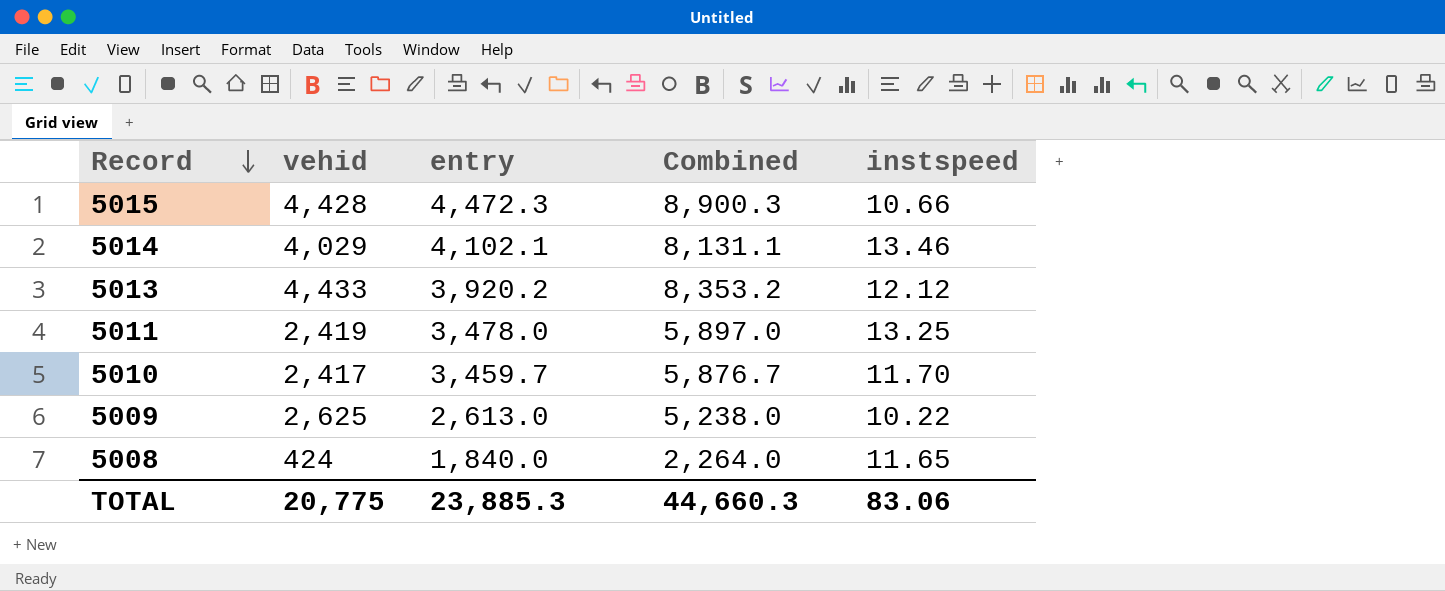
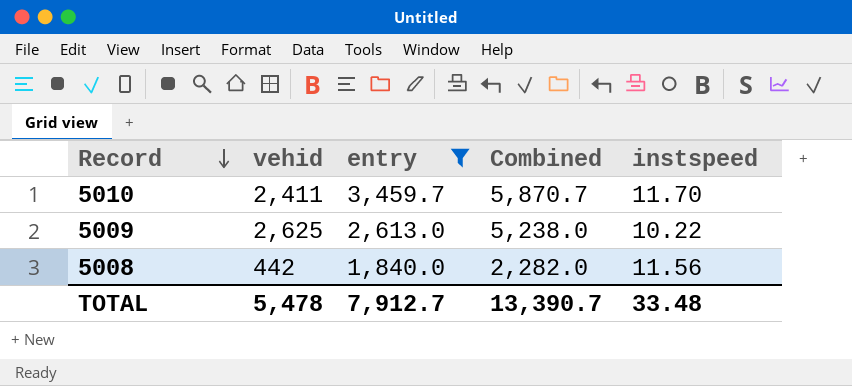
filter: none -> entry <= 3,459.7
5010 | vehid: 2,417 -> 2,411
5010 | Combined: 5,876.7 -> 5,870.7
5008 | vehid: 424 -> 442
5008 | Combined: 2,264.0 -> 2,282.0
5008 | instspeed: 11.65 -> 11.56
TOTAL | vehid: 20,775 -> 5,478
TOTAL | entry: 23,885.3 -> 7,912.7
TOTAL | Combined: 44,660.3 -> 13,390.7
TOTAL | instspeed: 83.06 -> 33.48

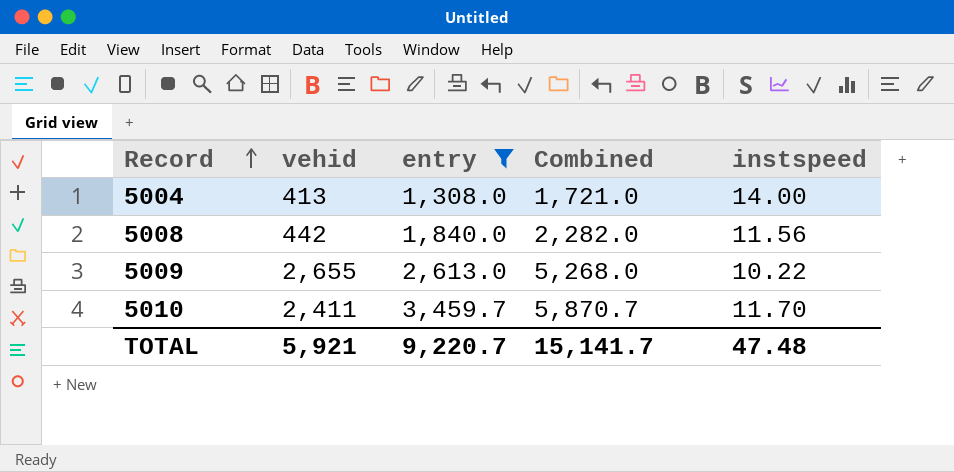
row order: Record descending -> Record ascending
row 5004: none -> 413 | 1,308.0 | 1,721.0 | 14.00
5009 | vehid: 2,625 -> 2,655
5009 | Combined: 5,238.0 -> 5,268.0
TOTAL | vehid: 5,478 -> 5,921
TOTAL | entry: 7,912.7 -> 9,220.7
TOTAL | Combined: 13,390.7 -> 15,141.7
TOTAL | instspeed: 33.48 -> 47.48

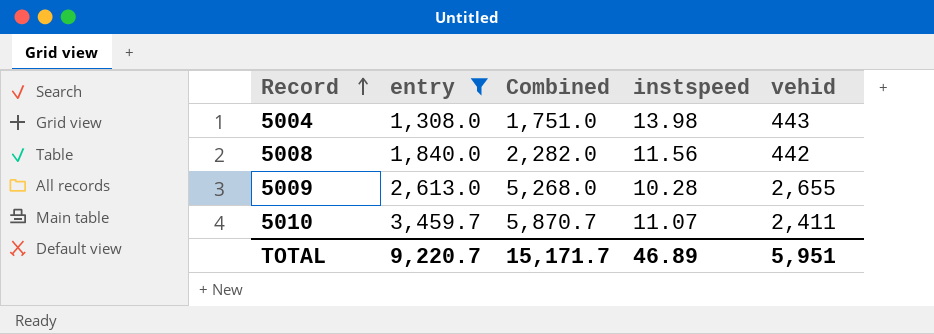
column vehid | position: 2 -> 5
5004 | Combined: 1,721.0 -> 1,751.0
5004 | instspeed: 14.00 -> 13.98
5004 | vehid: 413 -> 443
5009 | instspeed: 10.22 -> 10.28
5010 | instspeed: 11.70 -> 11.07
TOTAL | Combined: 15,141.7 -> 15,171.7
TOTAL | instspeed: 47.48 -> 46.89
TOTAL | vehid: 5,921 -> 5,951

